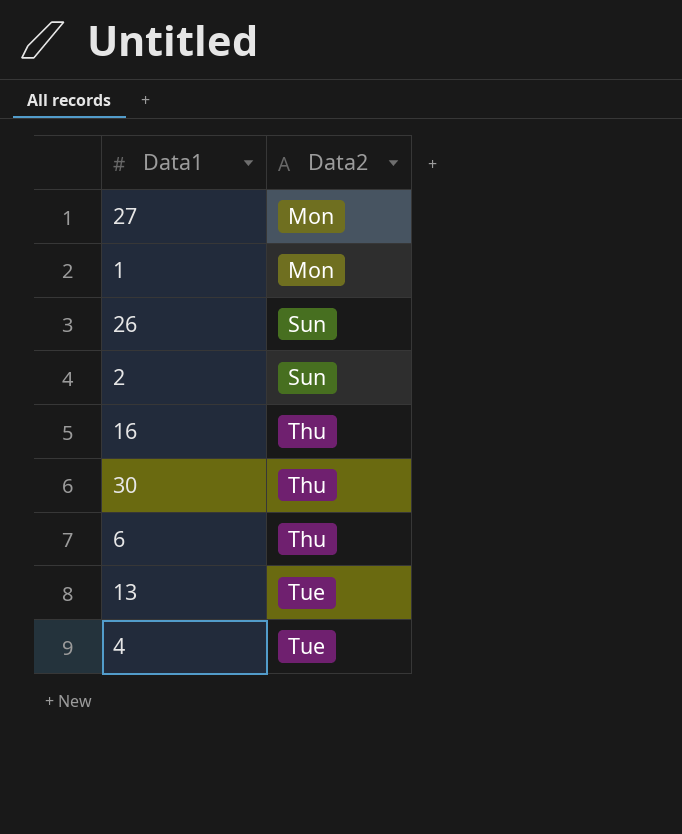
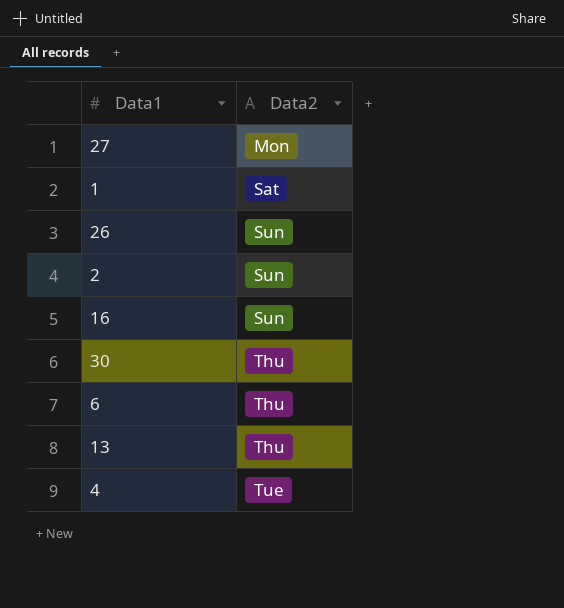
1 | Data2: Mon -> Sat
16 | Data2: Thu -> Sun
13 | Data2: Tue -> Thu

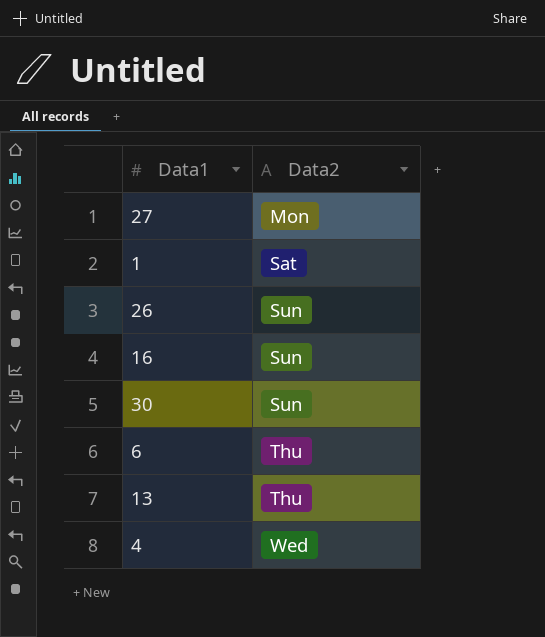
row 2: Sun -> none
30 | Data2: Thu -> Sun
4 | Data2: Tue -> Wed

